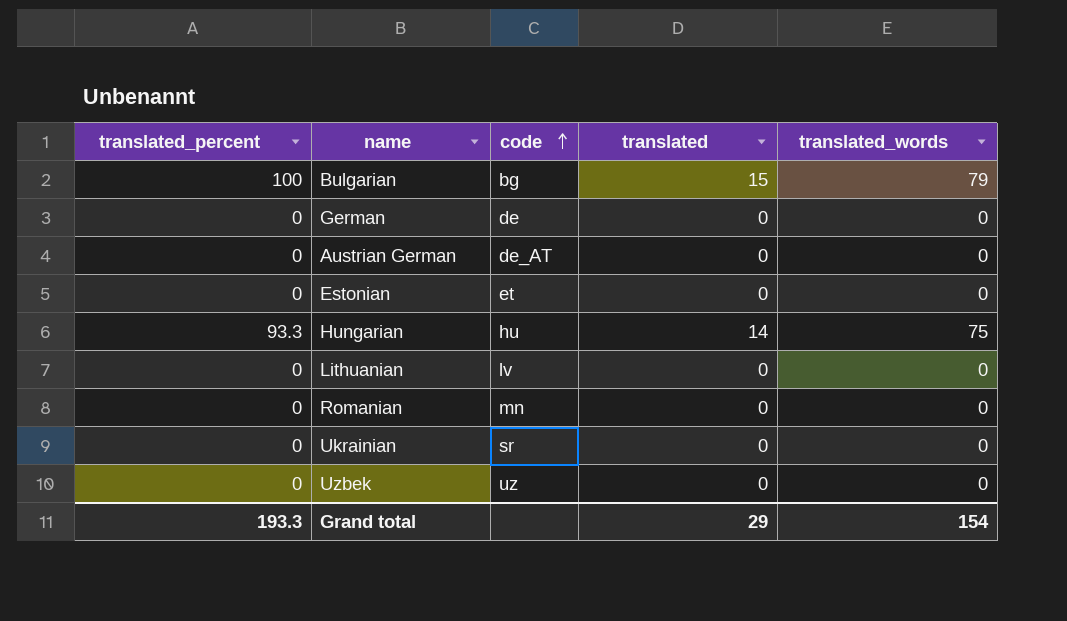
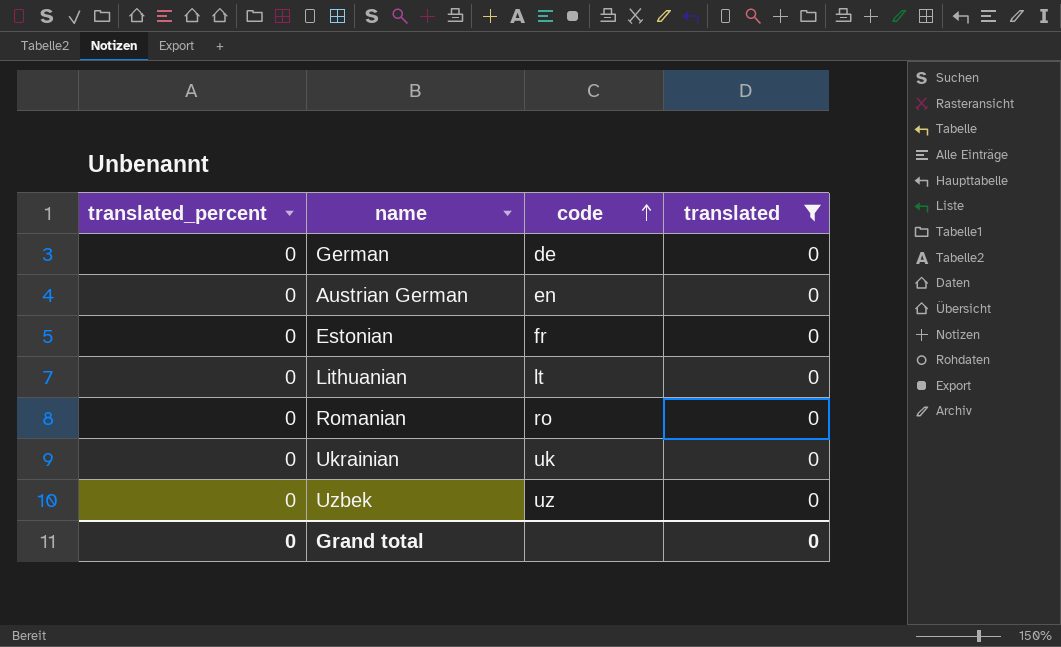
filter: none -> translated = 0
column translated_words | position: 5 -> none
Austrian German | code: de_AT -> en
Estonian | code: et -> fr
Lithuanian | code: lv -> lt
Romanian | code: mn -> ro
Ukrainian | code: sr -> uk
Grand total | translated_percent: 193.3 -> 0
Grand total | translated: 29 -> 0

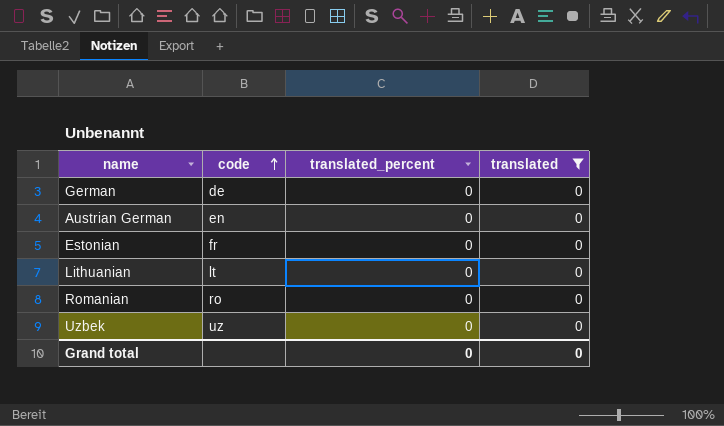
column translated_percent | position: 1 -> 3
row Ukrainian: 0 | uk | 0 -> none

